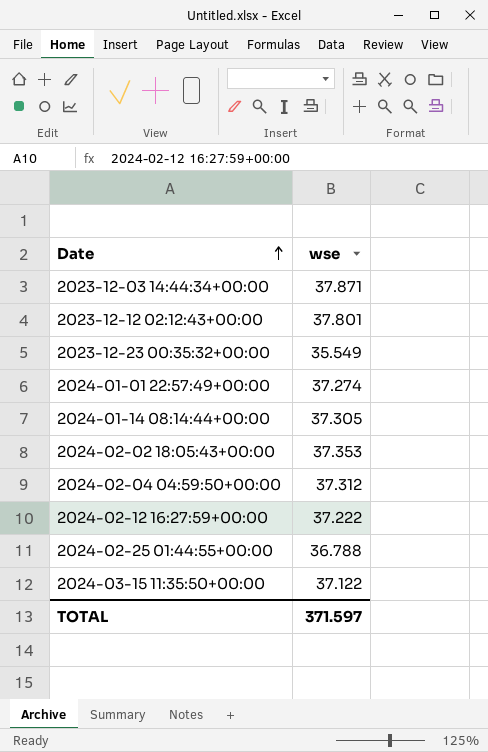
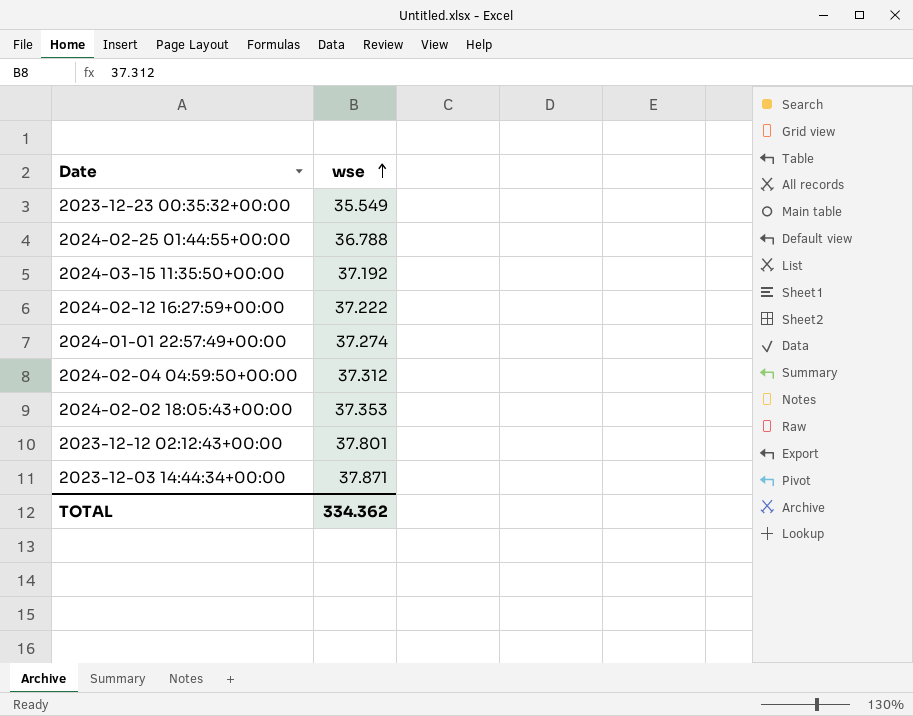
row order: Date ascending -> wse ascending
row 2024-01-14 08:14:44+00:00: 37.305 -> none
2024-03-15 11:35:50+00:00 | wse: 37.122 -> 37.192
TOTAL | wse: 371.597 -> 334.362

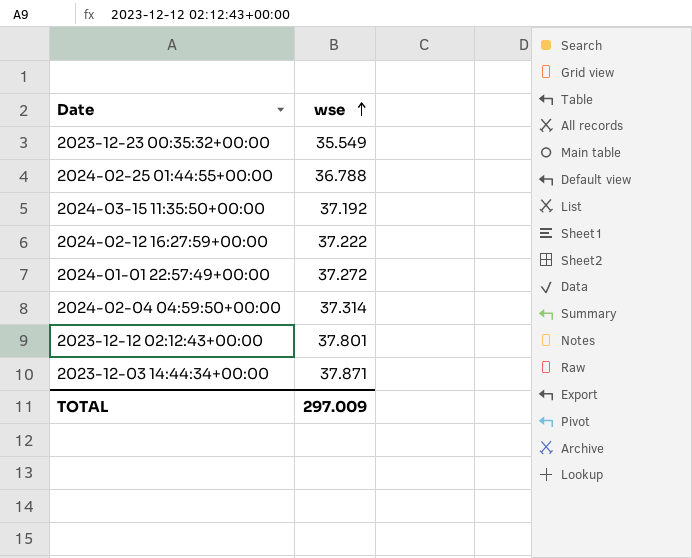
row 2024-02-02 18:05:43+00:00: 37.353 -> none
2024-01-01 22:57:49+00:00 | wse: 37.274 -> 37.272
2024-02-04 04:59:50+00:00 | wse: 37.312 -> 37.314
TOTAL | wse: 334.362 -> 297.009

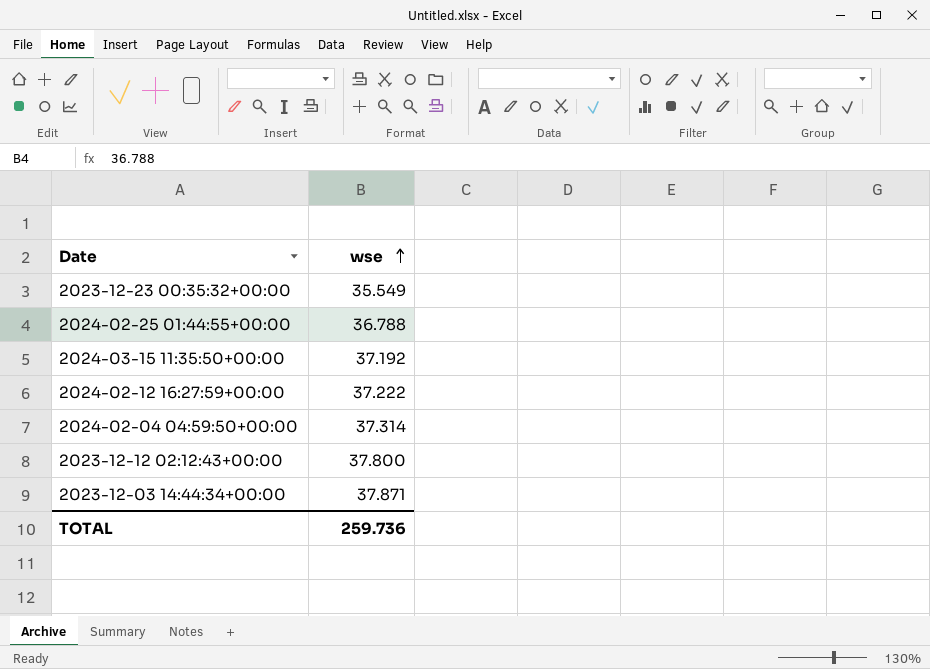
row 2024-01-01 22:57:49+00:00: 37.272 -> none
2023-12-12 02:12:43+00:00 | wse: 37.801 -> 37.800
TOTAL | wse: 297.009 -> 259.736

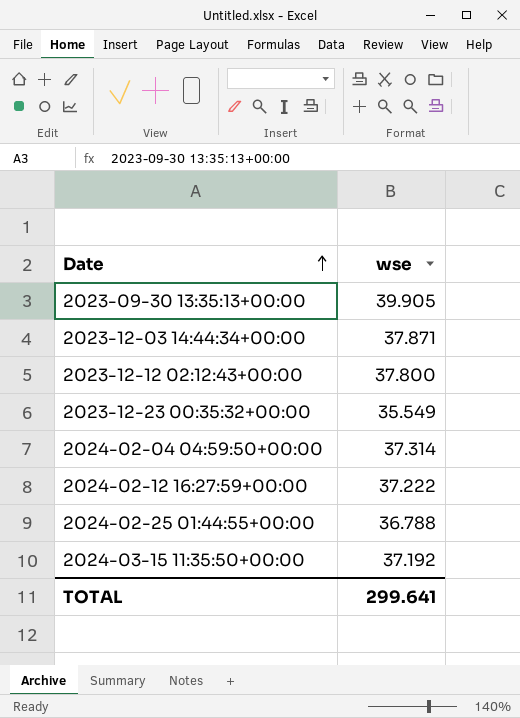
row order: wse ascending -> Date ascending
row 2023-09-30 13:35:13+00:00: none -> 39.905
TOTAL | wse: 259.736 -> 299.641

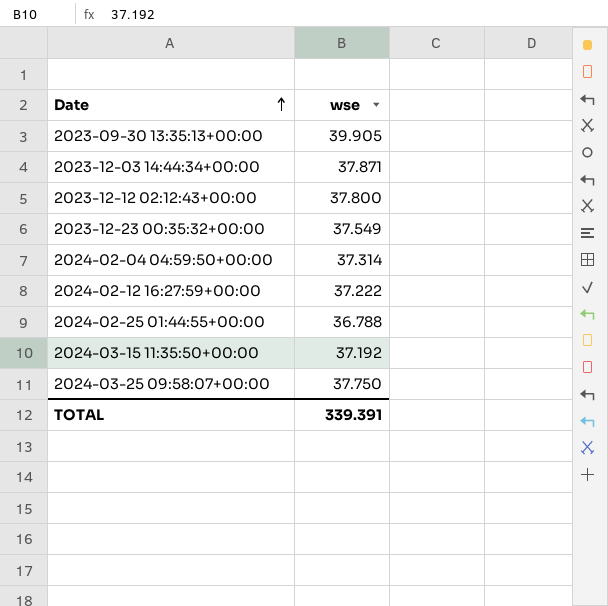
2023-12-23 00:35:32+00:00 | wse: 35.549 -> 37.549
row 2024-03-25 09:58:07+00:00: none -> 37.750
TOTAL | wse: 299.641 -> 339.391

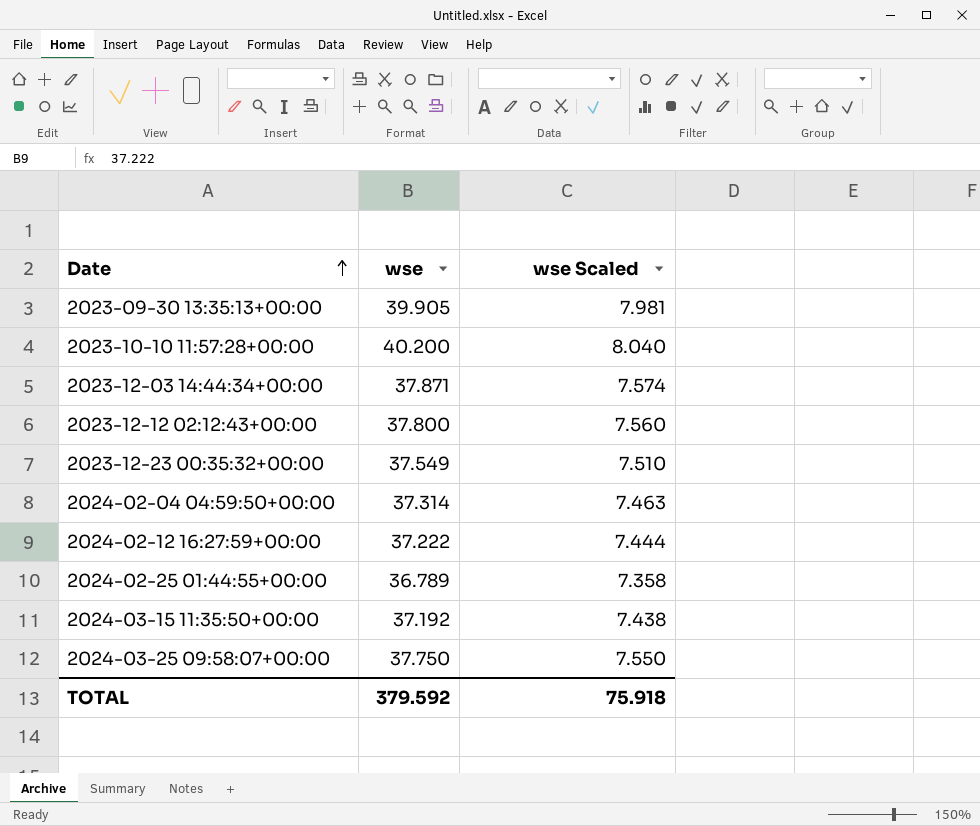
column wse Scaled | formula: none -> [wse] * 0.2
row 2023-10-10 11:57:28+00:00: none -> 40.200 | 8.040
2024-02-25 01:44:55+00:00 | wse: 36.788 -> 36.789
TOTAL | wse: 339.391 -> 379.592

